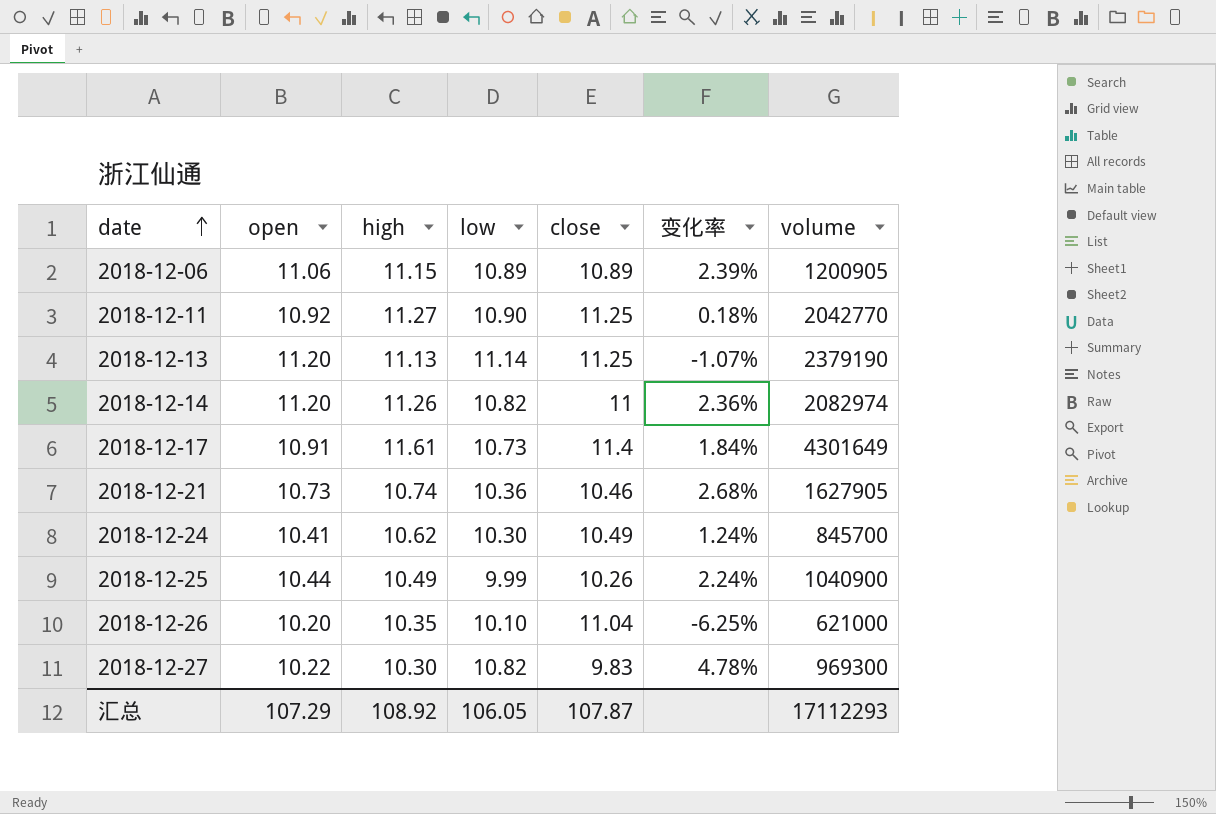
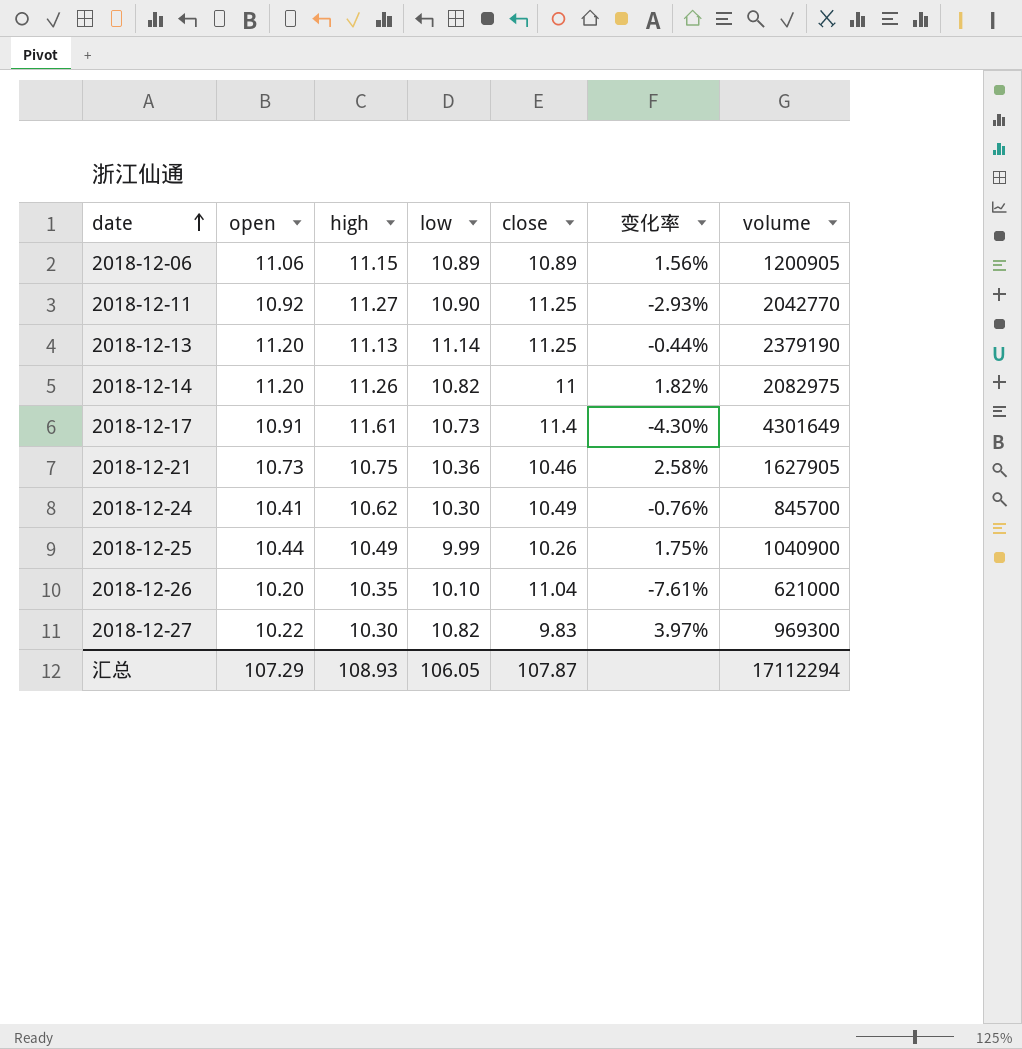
column 变化率 | formula: ([high] - [close]) / [close] -> ([open] - [close]) / [close]
2018-12-14 | volume: 2082974 -> 2082975
2018-12-21 | high: 10.74 -> 10.75
汇总 | high: 108.92 -> 108.93
汇总 | volume: 17112293 -> 17112294

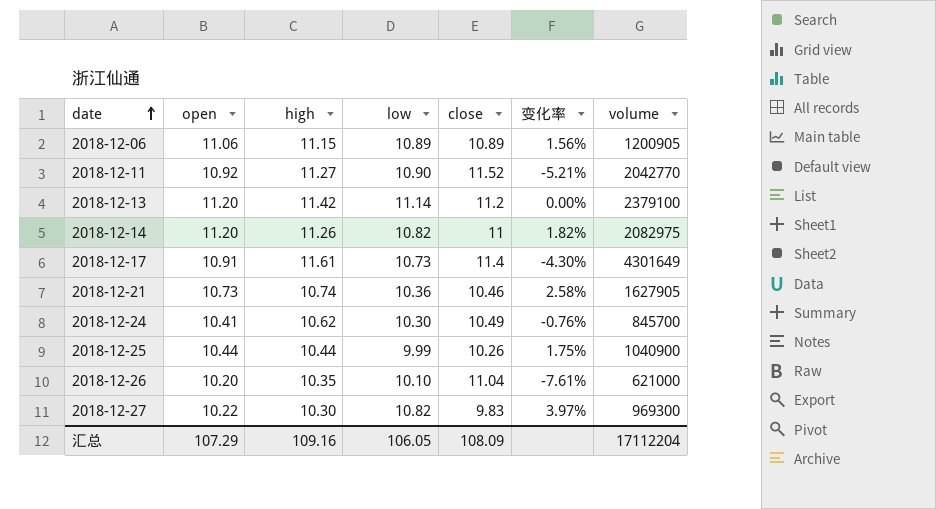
2018-12-11 | close: 11.25 -> 11.52
2018-12-11 | 变化率: -2.93% -> -5.21%
2018-12-13 | high: 11.13 -> 11.42
2018-12-13 | close: 11.25 -> 11.2
2018-12-13 | 变化率: -0.44% -> 0.00%
2018-12-13 | volume: 2379190 -> 2379100
2018-12-21 | high: 10.75 -> 10.74
2018-12-25 | high: 10.49 -> 10.44
汇总 | high: 108.93 -> 109.16
汇总 | close: 107.87 -> 108.09
汇总 | volume: 17112294 -> 17112204

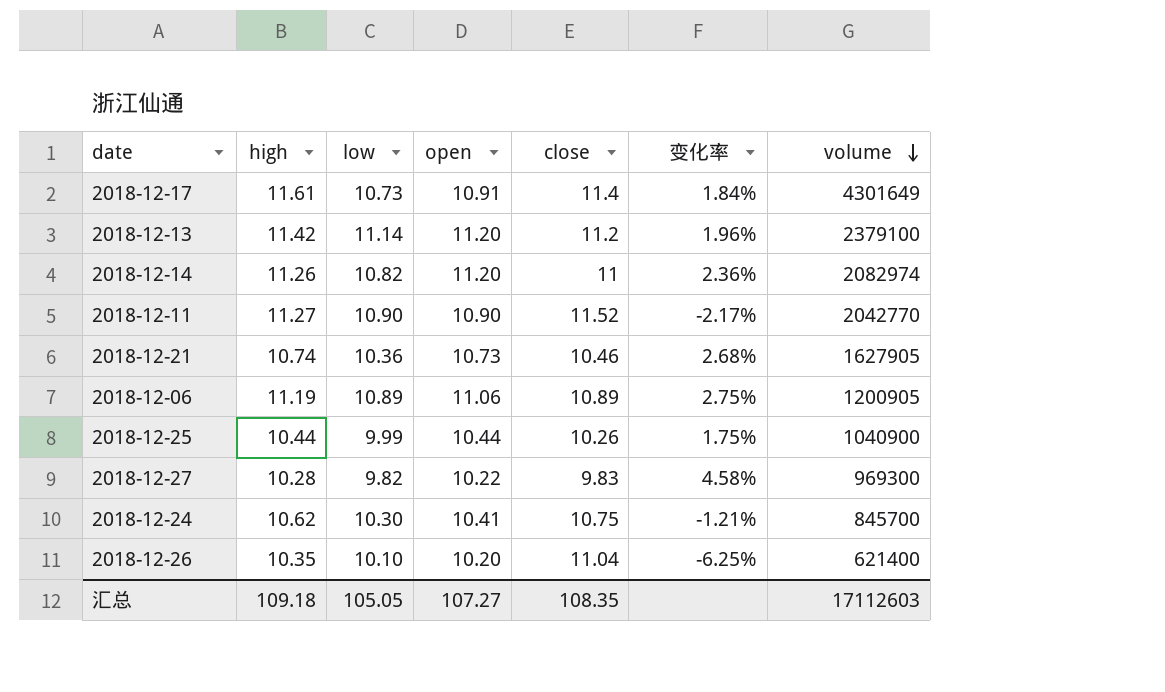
row order: date ascending -> volume descending
column open | position: 2 -> 4
column 变化率 | formula: ([open] - [close]) / [close] -> ([high] - [close]) / [close]
2018-12-14 | volume: 2082975 -> 2082974
2018-12-11 | open: 10.92 -> 10.90
2018-12-06 | high: 11.15 -> 11.19
2018-12-27 | high: 10.30 -> 10.28
2018-12-27 | low: 10.82 -> 9.82
2018-12-24 | close: 10.49 -> 10.75
2018-12-26 | volume: 621000 -> 621400
汇总 | high: 109.16 -> 109.18
汇总 | low: 106.05 -> 105.05
汇总 | open: 107.29 -> 107.27
汇总 | close: 108.09 -> 108.35
汇总 | volume: 17112204 -> 17112603

